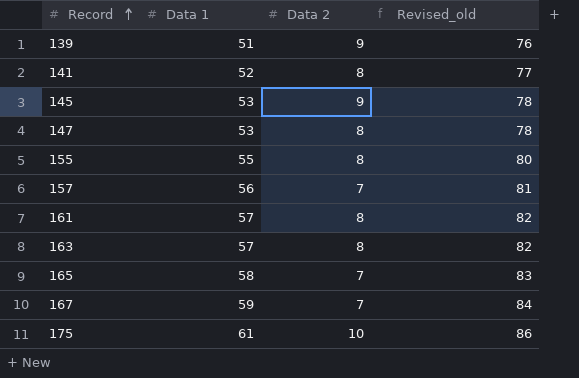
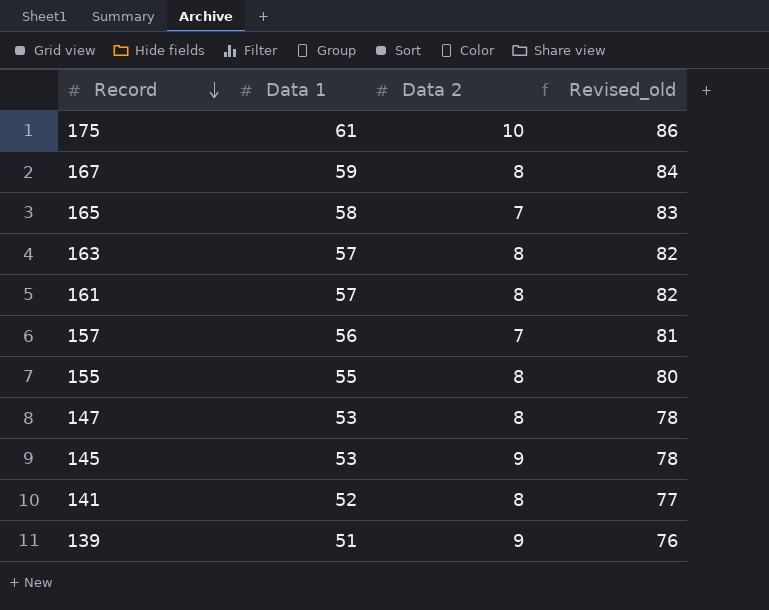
row order: Record ascending -> Record descending
167 | Data 2: 7 -> 8

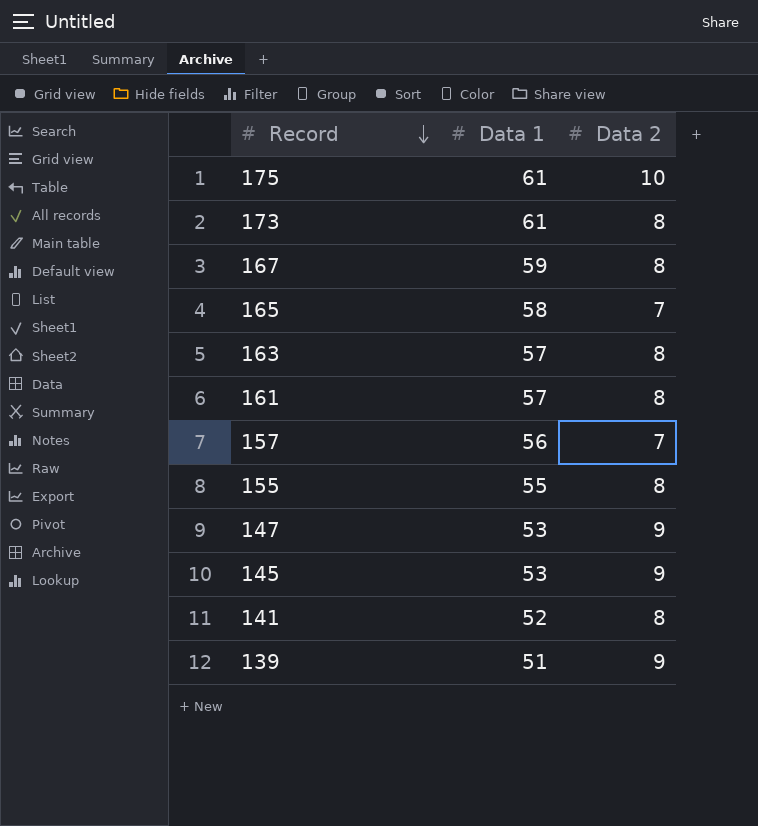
column Revised_old | formula: [Data 1] + 25 -> none
row 173: none -> 61 | 8
147 | Data 2: 8 -> 9

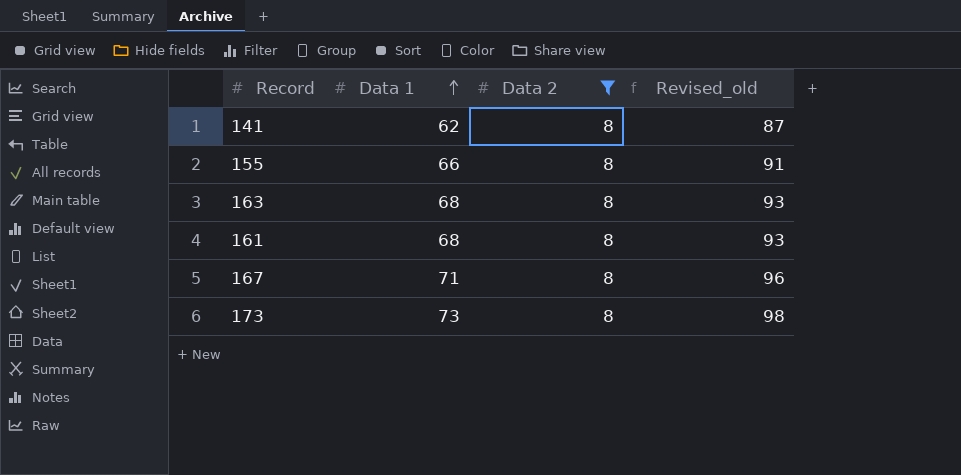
filter: none -> Data 2 = 8
row order: Record descending -> Data 1 ascending
column Revised_old | formula: none -> [Data 1] + 25
141 | Data 1: 52 -> 62
155 | Data 1: 55 -> 66
163 | Data 1: 57 -> 68
161 | Data 1: 57 -> 68
167 | Data 1: 59 -> 71
173 | Data 1: 61 -> 73

